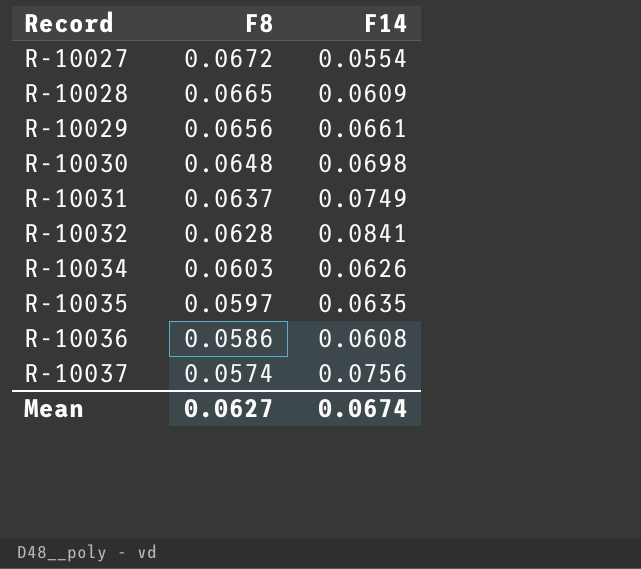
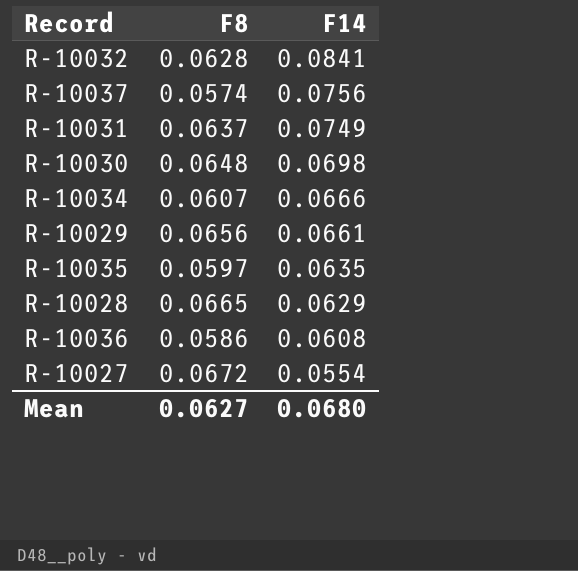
row order: Record ascending -> F14 descending
R-10034 | F8: 0.0603 -> 0.0607
R-10034 | F14: 0.0626 -> 0.0666
R-10028 | F14: 0.0609 -> 0.0629
Mean | F14: 0.0674 -> 0.0680

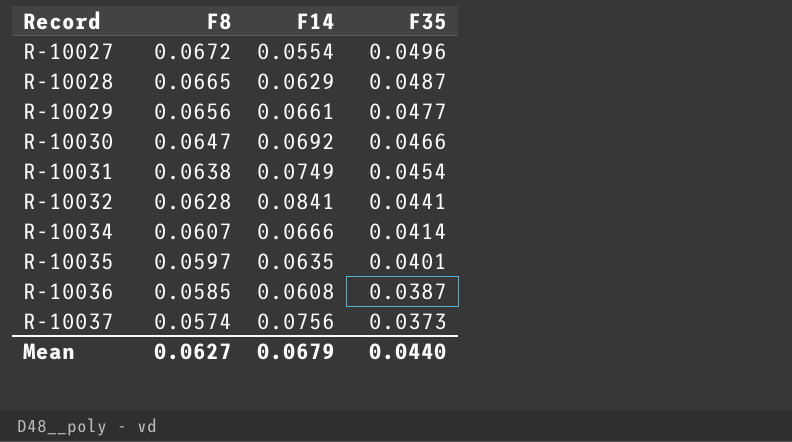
row order: F14 descending -> Record ascending
column F35 | position: none -> 4
R-10030 | F8: 0.0648 -> 0.0647
R-10030 | F14: 0.0698 -> 0.0692
R-10031 | F8: 0.0637 -> 0.0638
R-10036 | F8: 0.0586 -> 0.0585
Mean | F14: 0.0680 -> 0.0679

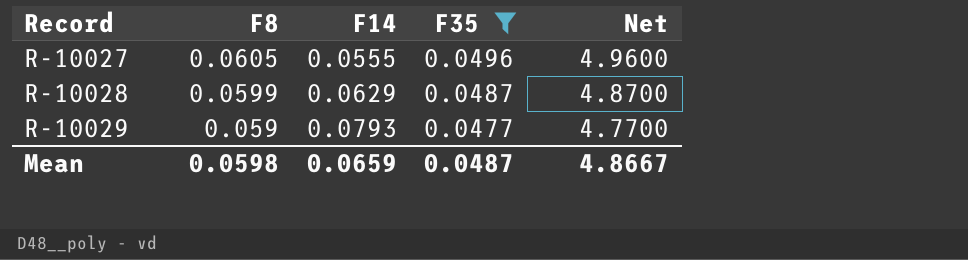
filter: none -> F35 >= 0.0477
column Net | formula: none -> [F35] * 100
R-10027 | F8: 0.0672 -> 0.0605
R-10027 | F14: 0.0554 -> 0.0555
R-10028 | F8: 0.0665 -> 0.0599
R-10029 | F8: 0.0656 -> 0.059
R-10029 | F14: 0.0661 -> 0.0793
Mean | F8: 0.0627 -> 0.0598
Mean | F14: 0.0679 -> 0.0659
Mean | F35: 0.0440 -> 0.0487

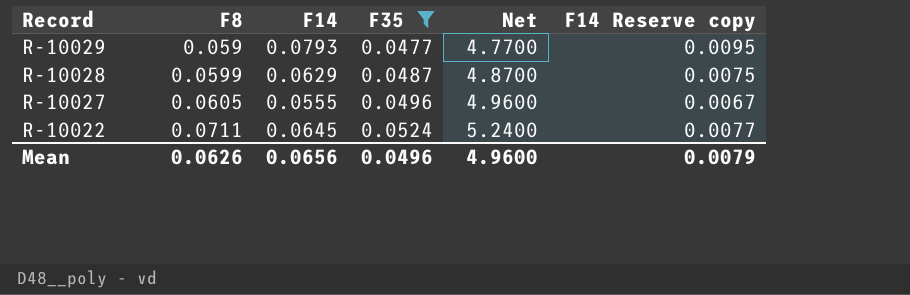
row order: Record ascending -> Record descending
column F14 Reserve copy | formula: none -> [F14] * 0.12
row R-10022: none -> 0.0711 | 0.0645 | 0.0524 | 5.2400 | 0.0077
Mean | F8: 0.0598 -> 0.0626
Mean | F14: 0.0659 -> 0.0656
Mean | F35: 0.0487 -> 0.0496
Mean | Net: 4.8667 -> 4.9600

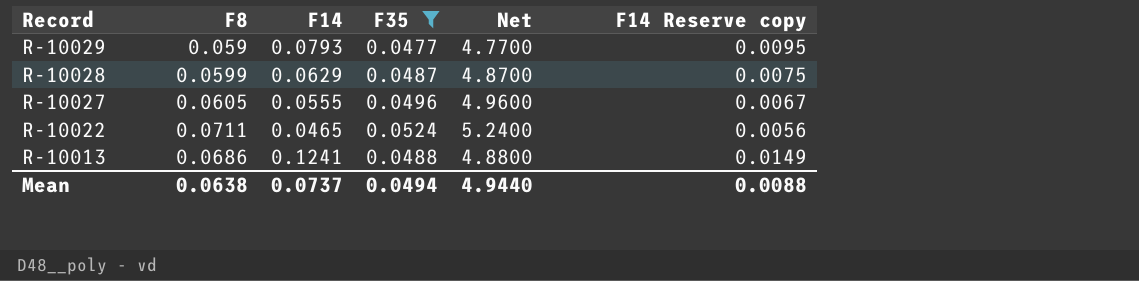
R-10022 | F14: 0.0645 -> 0.0465
R-10022 | F14 Reserve copy: 0.0077 -> 0.0056
row R-10013: none -> 0.0686 | 0.1241 | 0.0488 | 4.8800 | 0.0149
Mean | F8: 0.0626 -> 0.0638
Mean | F14: 0.0656 -> 0.0737
Mean | F35: 0.0496 -> 0.0494
Mean | Net: 4.9600 -> 4.9440
Mean | F14 Reserve copy: 0.0079 -> 0.0088

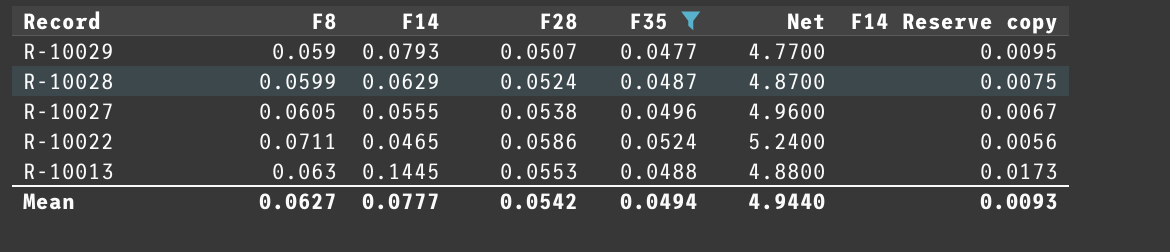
column F28 | position: none -> 4
R-10013 | F8: 0.0686 -> 0.063
R-10013 | F14: 0.1241 -> 0.1445
R-10013 | F14 Reserve copy: 0.0149 -> 0.0173
Mean | F8: 0.0638 -> 0.0627
Mean | F14: 0.0737 -> 0.0777
Mean | F14 Reserve copy: 0.0088 -> 0.0093

